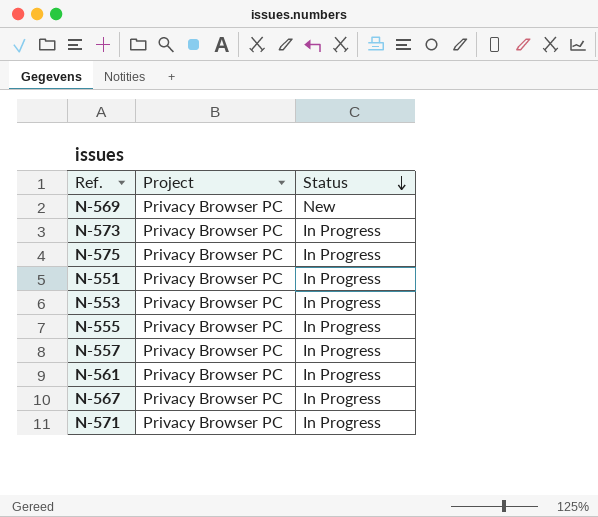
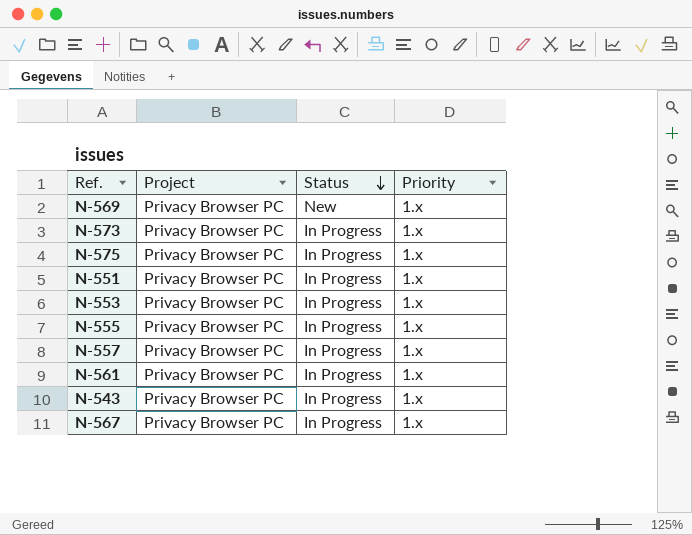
column Priority | position: none -> 4
row N-571: Privacy Browser PC | In Progress -> none
row N-543: none -> Privacy Browser PC | In Progress | 1.x

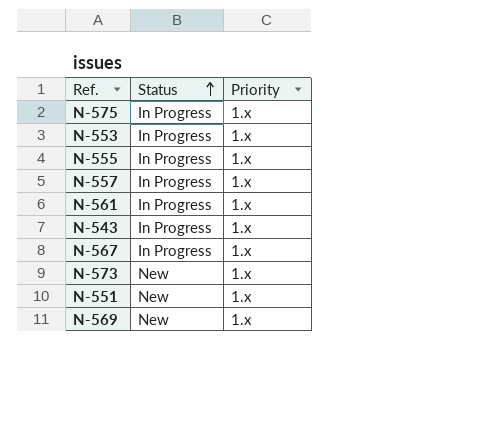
row order: Status descending -> Status ascending
column Project | position: 2 -> none
N-573 | Status: In Progress -> New
N-551 | Status: In Progress -> New

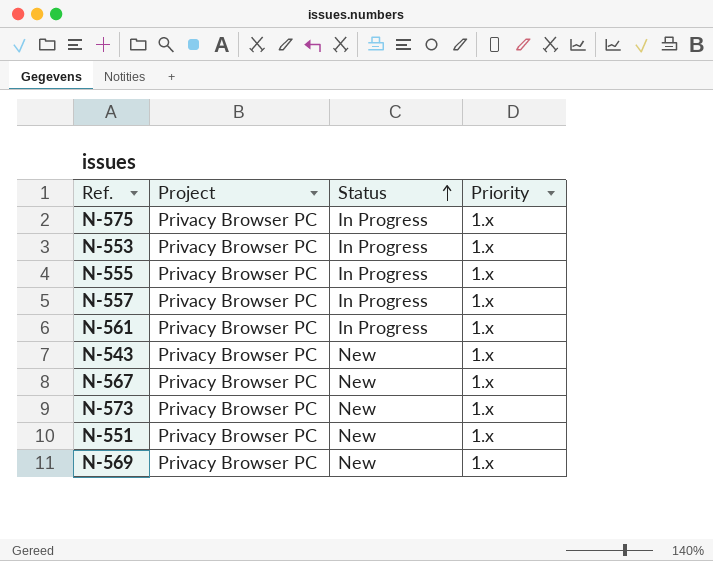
column Project | position: none -> 2
N-543 | Status: In Progress -> New
N-567 | Status: In Progress -> New

